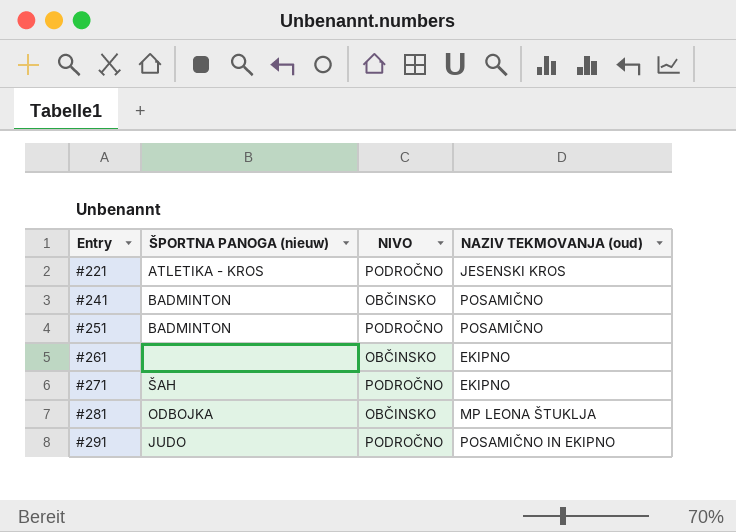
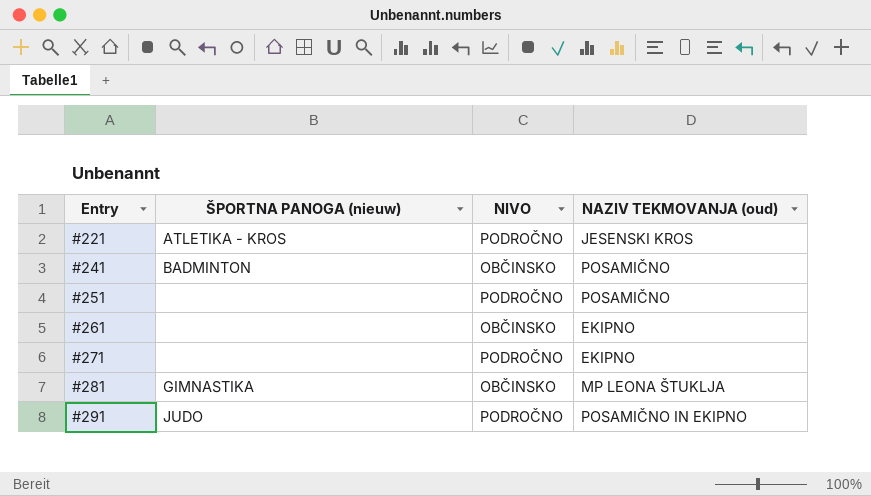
#251 | ŠPORTNA PANOGA (nieuw): BADMINTON -> none
#271 | ŠPORTNA PANOGA (nieuw): ŠAH -> none
#281 | ŠPORTNA PANOGA (nieuw): ODBOJKA -> GIMNASTIKA

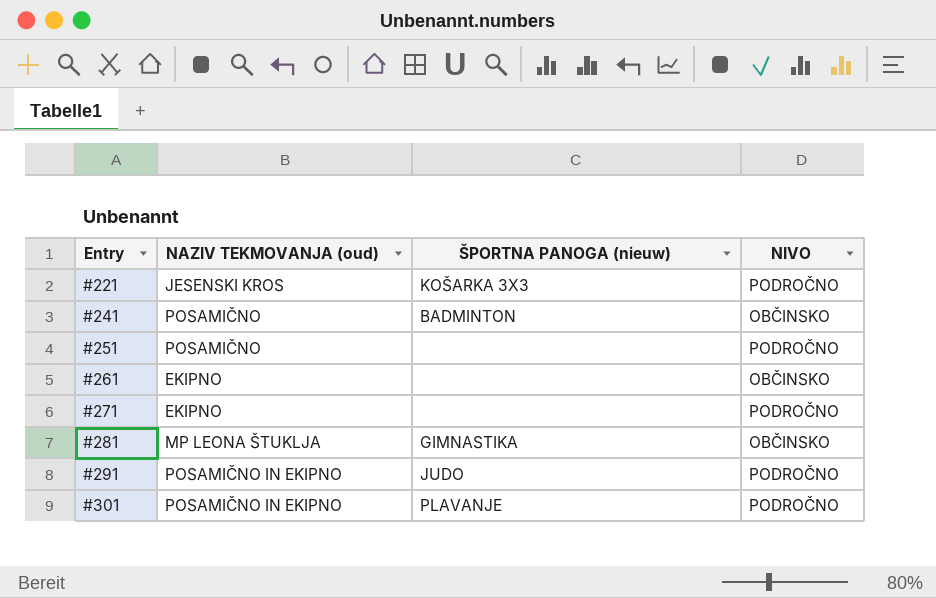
column NAZIV TEKMOVANJA (oud) | position: 4 -> 2
#221 | ŠPORTNA PANOGA (nieuw): ATLETIKA - KROS -> KOŠARKA 3X3
row #301: none -> POSAMIČNO IN EKIPNO | PLAVANJE | PODROČNO

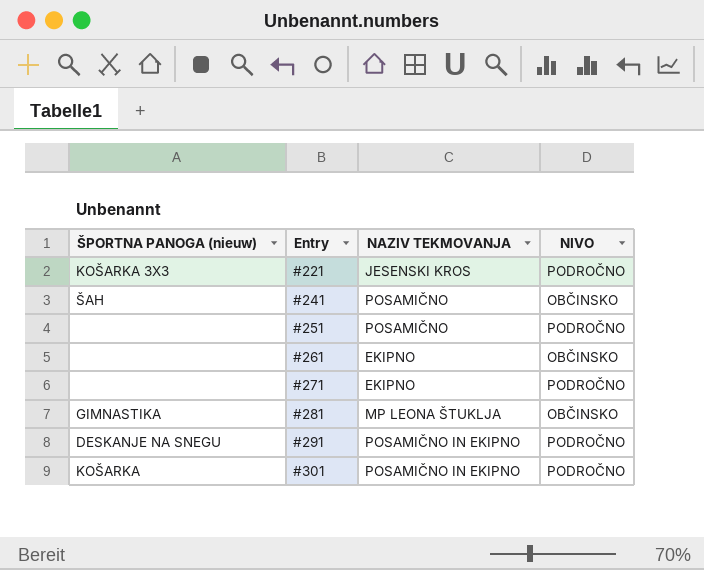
column ŠPORTNA PANOGA (nieuw) | position: 3 -> 1
column name: NAZIV TEKMOVANJA (oud) -> NAZIV TEKMOVANJA
#241 | ŠPORTNA PANOGA (nieuw): BADMINTON -> ŠAH
#291 | ŠPORTNA PANOGA (nieuw): JUDO -> DESKANJE NA SNEGU
#301 | ŠPORTNA PANOGA (nieuw): PLAVANJE -> KOŠARKA

